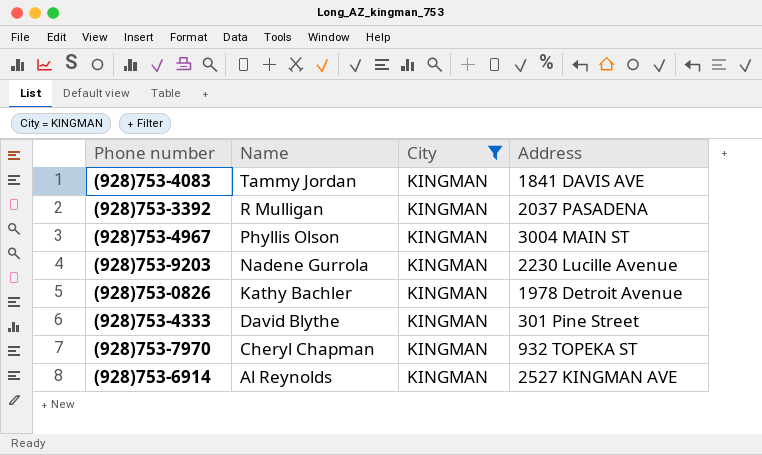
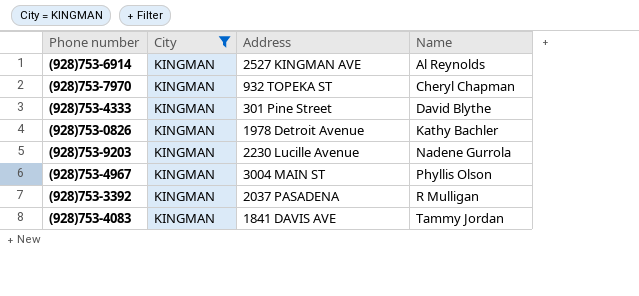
row order: Name descending -> Name ascending
column Name | position: 2 -> 4

